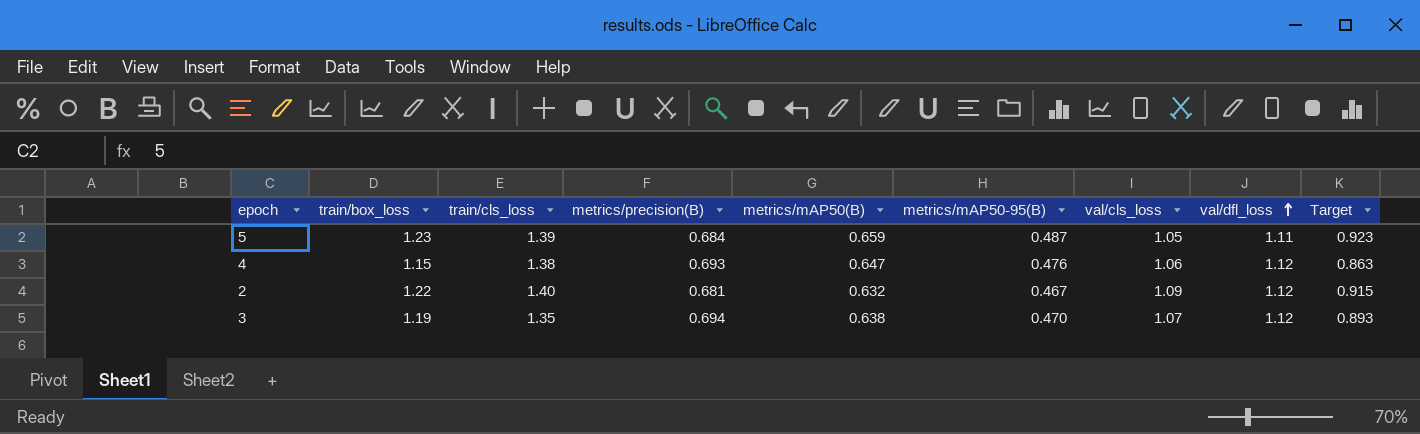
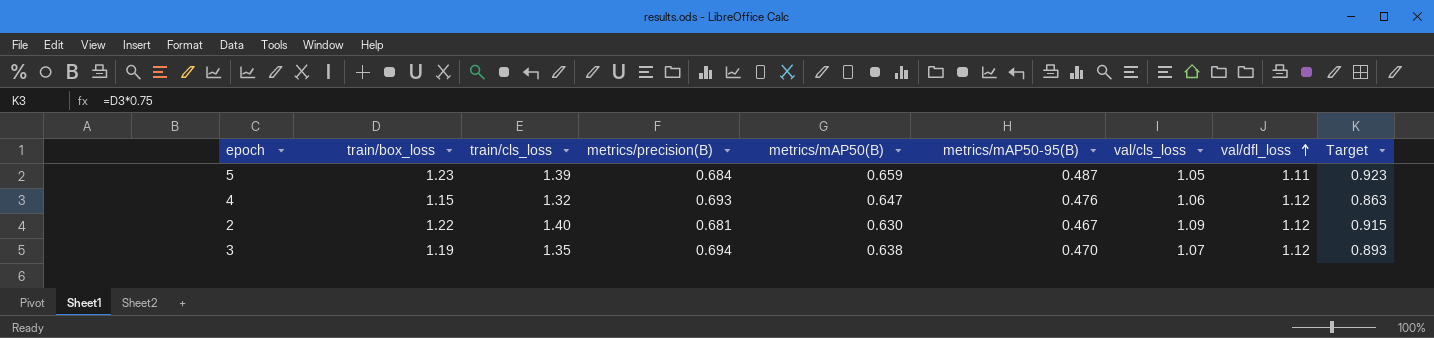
4 | train/cls_loss: 1.38 -> 1.32
2 | metrics/mAP50(B): 0.632 -> 0.630

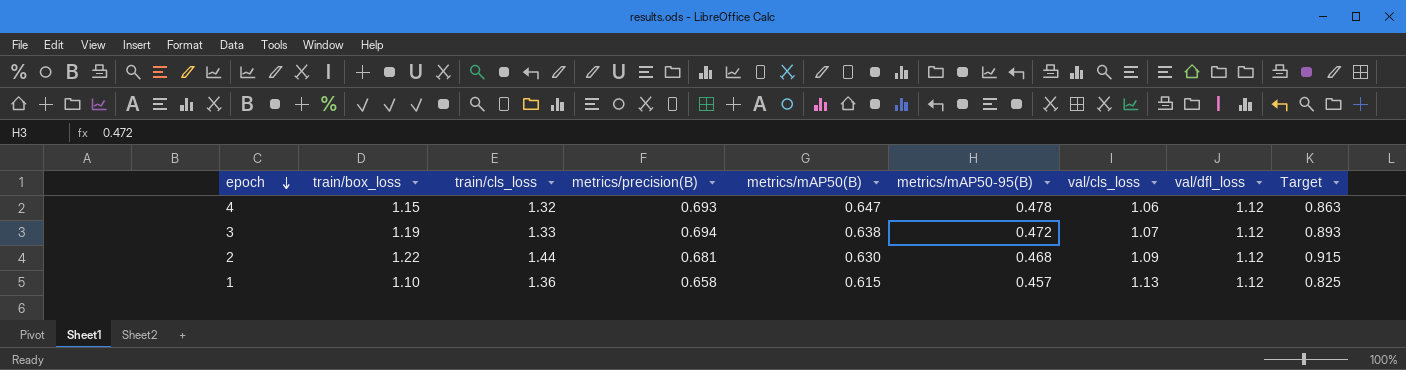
row order: val/dfl_loss ascending -> epoch descending
row 5: 1.23 | 1.39 | 0.684 | 0.659 | 0.487 | 1.05 | 1.11 | 0.923 -> none
4 | metrics/mAP50-95(B): 0.476 -> 0.478
3 | train/cls_loss: 1.35 -> 1.33
3 | metrics/mAP50-95(B): 0.470 -> 0.472
2 | train/cls_loss: 1.40 -> 1.44
2 | metrics/mAP50-95(B): 0.467 -> 0.468
row 1: none -> 1.10 | 1.36 | 0.658 | 0.615 | 0.457 | 1.13 | 1.12 | 0.825

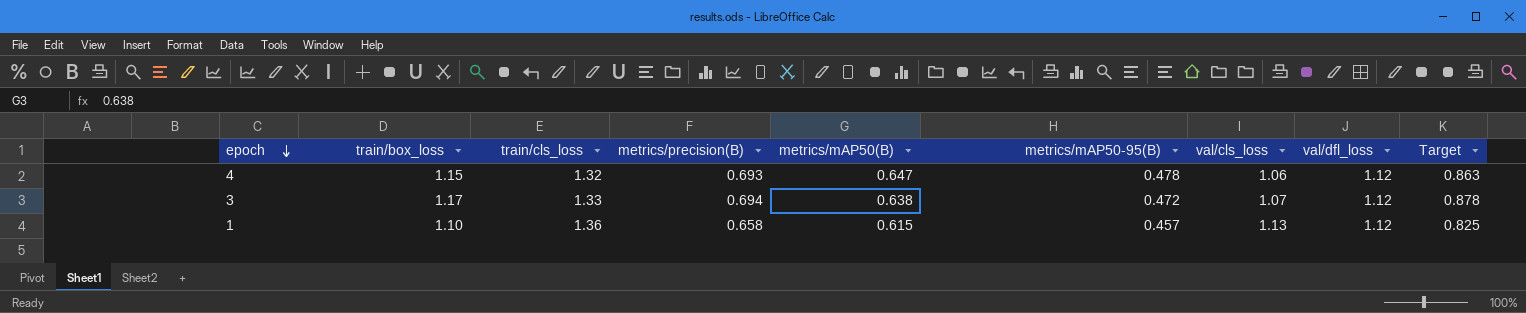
row 2: 1.22 | 1.44 | 0.681 | 0.630 | 0.468 | 1.09 | 1.12 | 0.915 -> none
3 | train/box_loss: 1.19 -> 1.17
3 | Target: 0.893 -> 0.878

